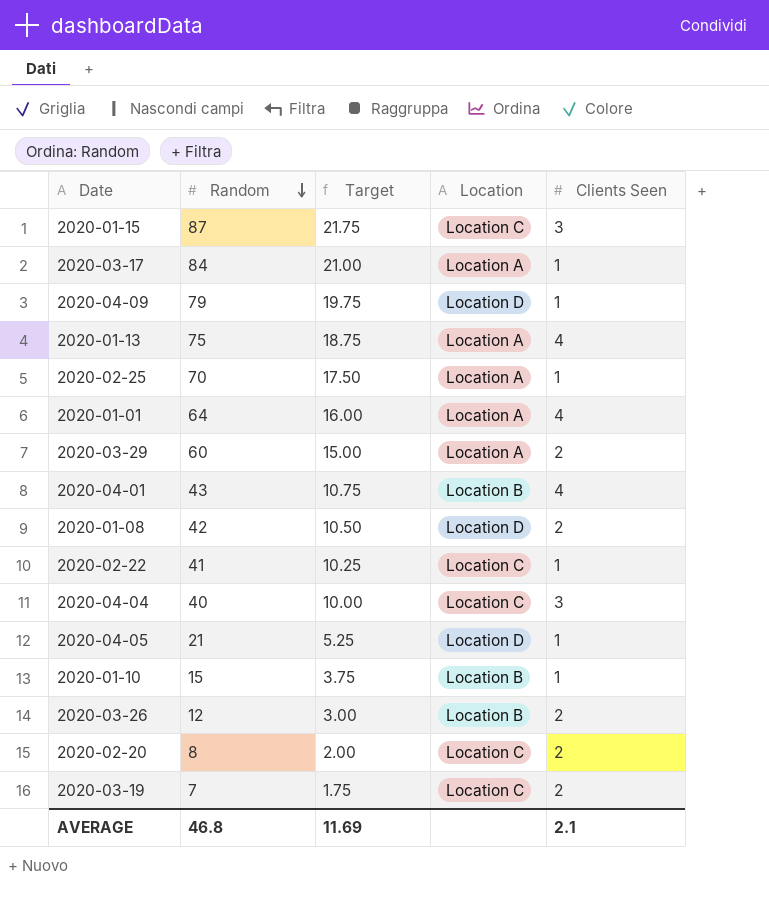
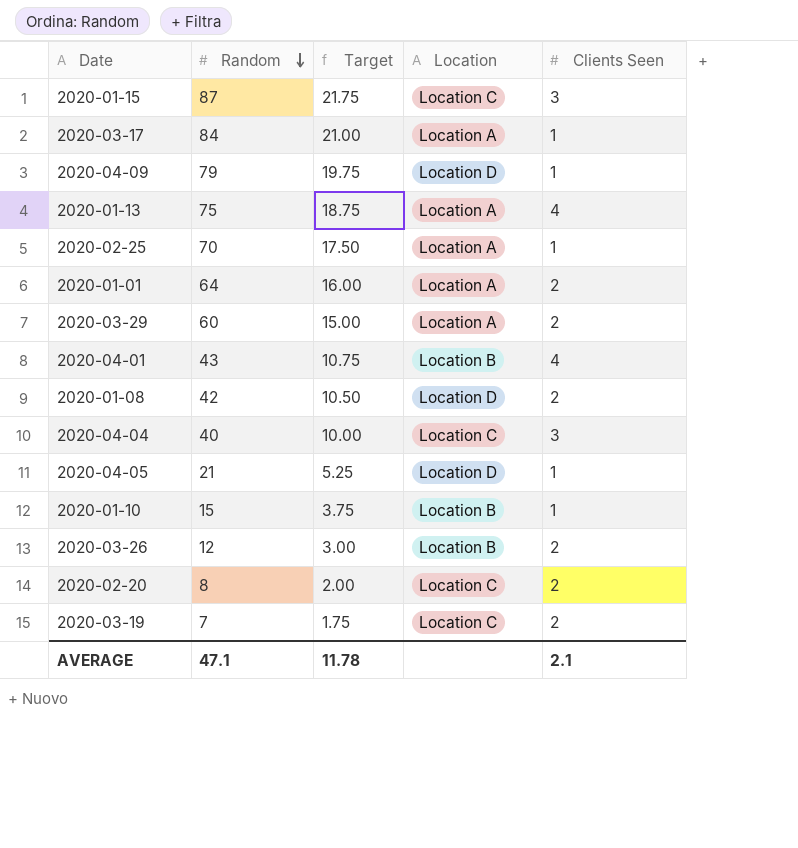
row 2020-02-22: 41 | 10.25 | Location C | 1 -> none
2020-01-01 | Clients Seen: 4 -> 2
AVERAGE | Random: 46.8 -> 47.1
AVERAGE | Target: 11.69 -> 11.78

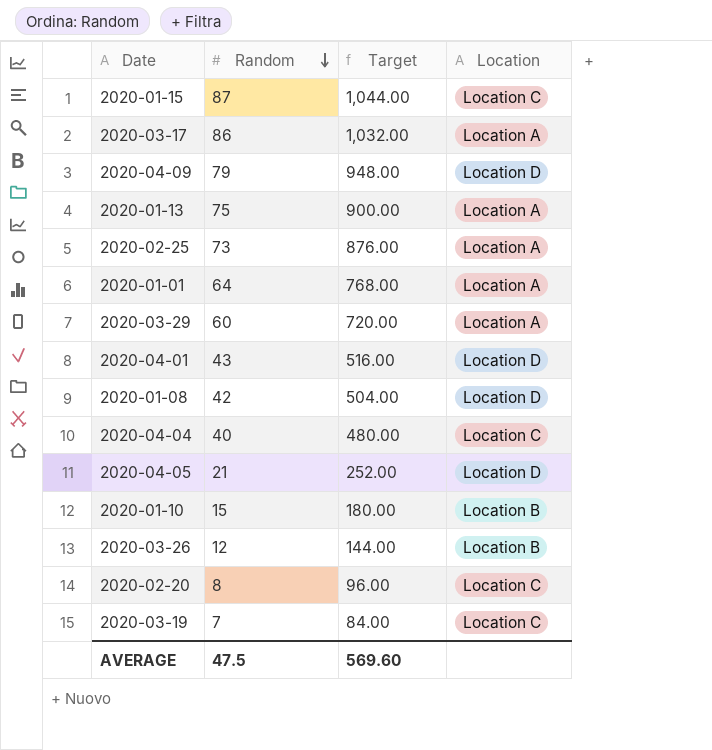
column Clients Seen | position: 5 -> none
column Target | formula: [Random] * 0.25 -> [Random] * 12
2020-03-17 | Random: 84 -> 86
2020-02-25 | Random: 70 -> 73
2020-04-01 | Location: Location B -> Location D
AVERAGE | Random: 47.1 -> 47.5
AVERAGE | Target: 11.78 -> 569.60

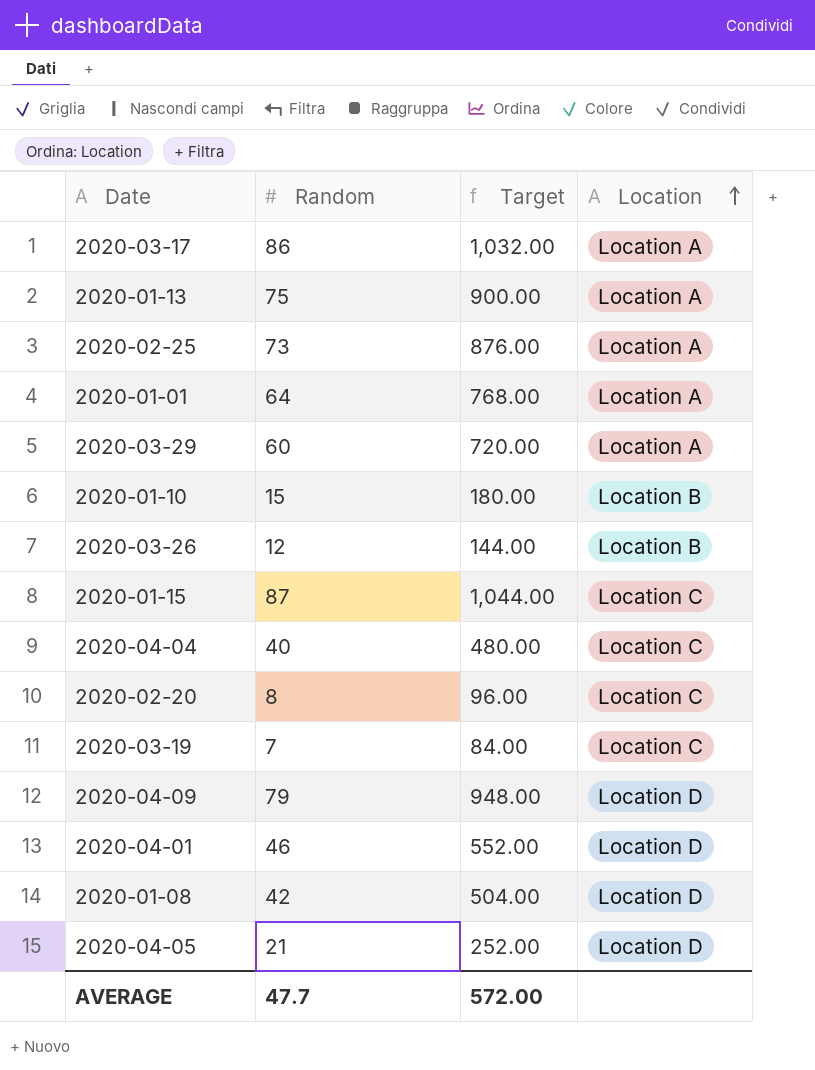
row order: Random descending -> Location ascending
2020-04-01 | Random: 43 -> 46
2020-04-01 | Target: 516.00 -> 552.00
AVERAGE | Random: 47.5 -> 47.7
AVERAGE | Target: 569.60 -> 572.00

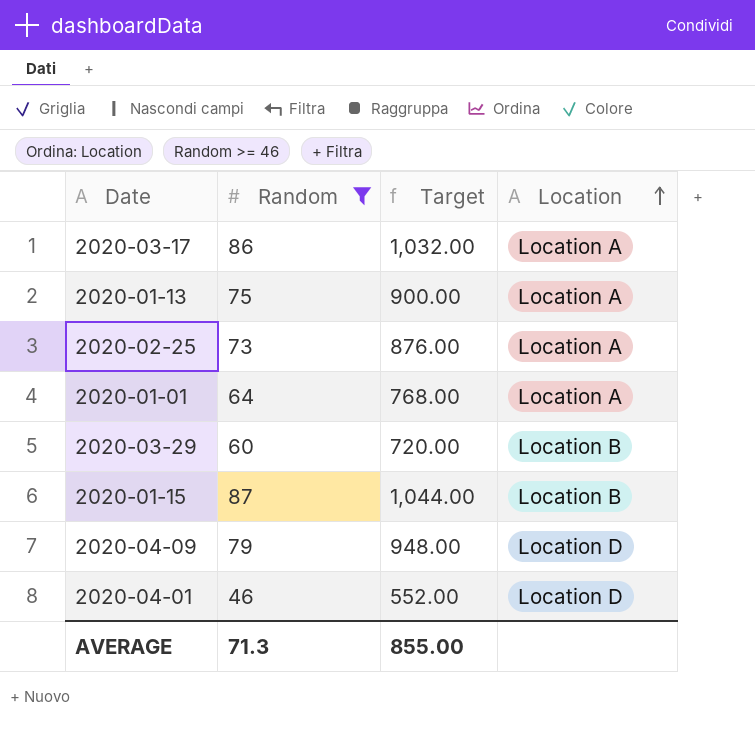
filter: none -> Random >= 46
2020-03-29 | Location: Location A -> Location B
2020-01-15 | Location: Location C -> Location B
AVERAGE | Random: 47.7 -> 71.3
AVERAGE | Target: 572.00 -> 855.00

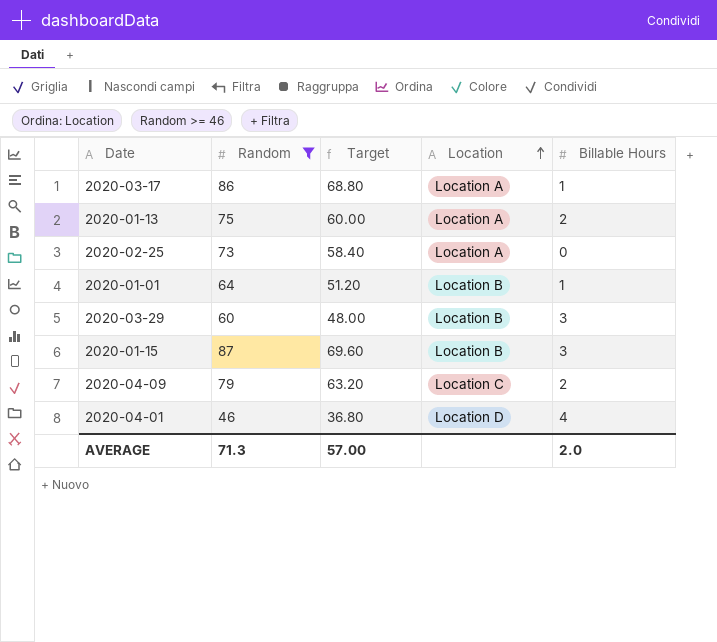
column Target | formula: [Random] * 12 -> [Random] * 0.8
column Billable Hours | position: none -> 5
2020-01-01 | Location: Location A -> Location B
2020-04-09 | Location: Location D -> Location C
AVERAGE | Target: 855.00 -> 57.00

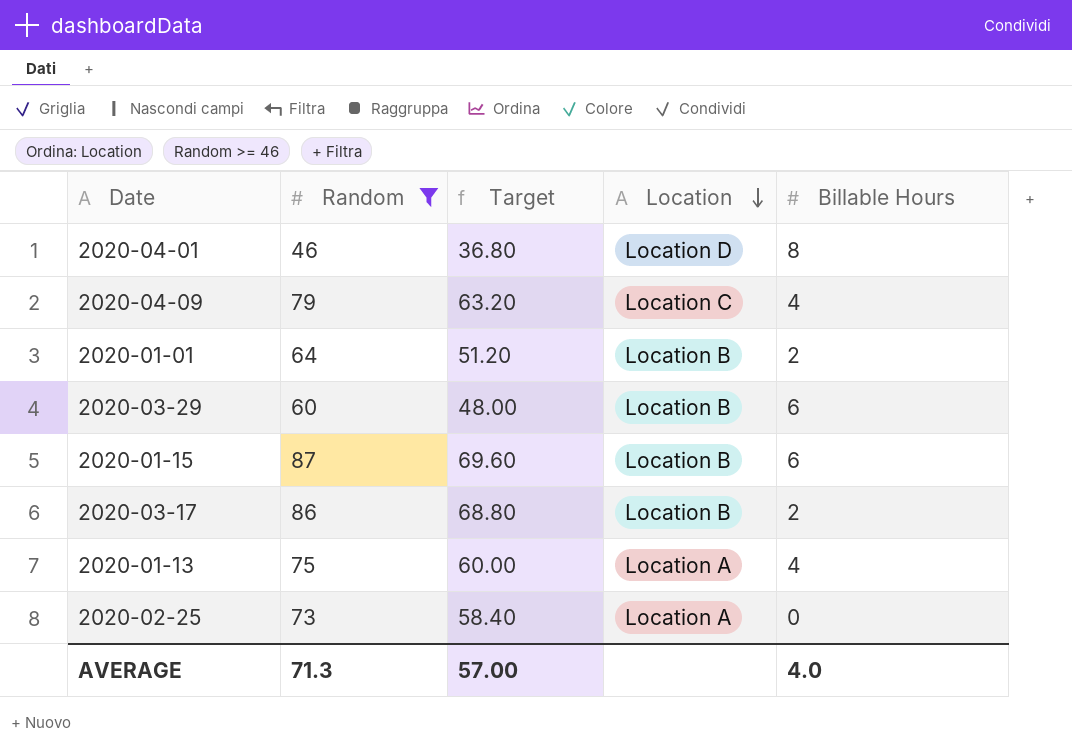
row order: Location ascending -> Location descending
2020-04-01 | Billable Hours: 4 -> 8
2020-04-09 | Billable Hours: 2 -> 4
2020-01-01 | Billable Hours: 1 -> 2
2020-03-29 | Billable Hours: 3 -> 6
2020-01-15 | Billable Hours: 3 -> 6
2020-03-17 | Location: Location A -> Location B
2020-03-17 | Billable Hours: 1 -> 2
2020-01-13 | Billable Hours: 2 -> 4
AVERAGE | Billable Hours: 2.0 -> 4.0

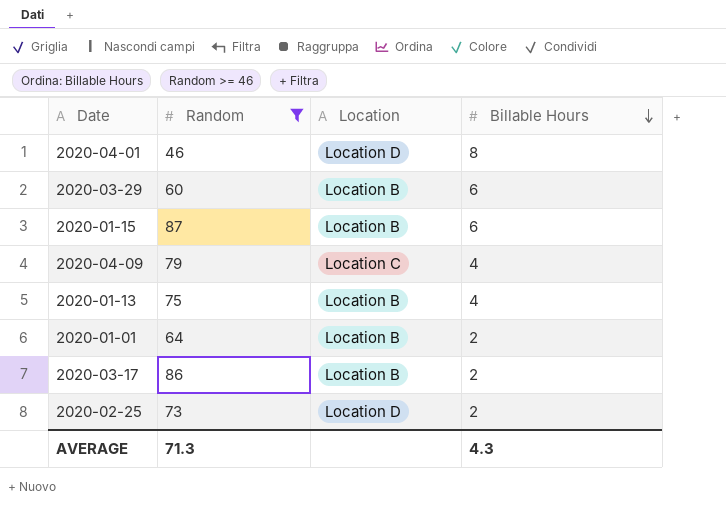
row order: Location descending -> Billable Hours descending
column Target | formula: [Random] * 0.8 -> none
2020-01-13 | Location: Location A -> Location B
2020-02-25 | Location: Location A -> Location D
2020-02-25 | Billable Hours: 0 -> 2
AVERAGE | Billable Hours: 4.0 -> 4.3

